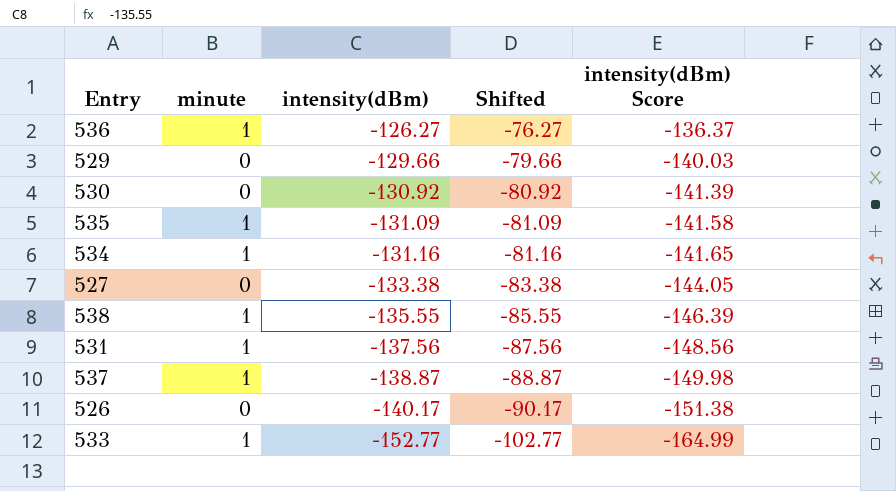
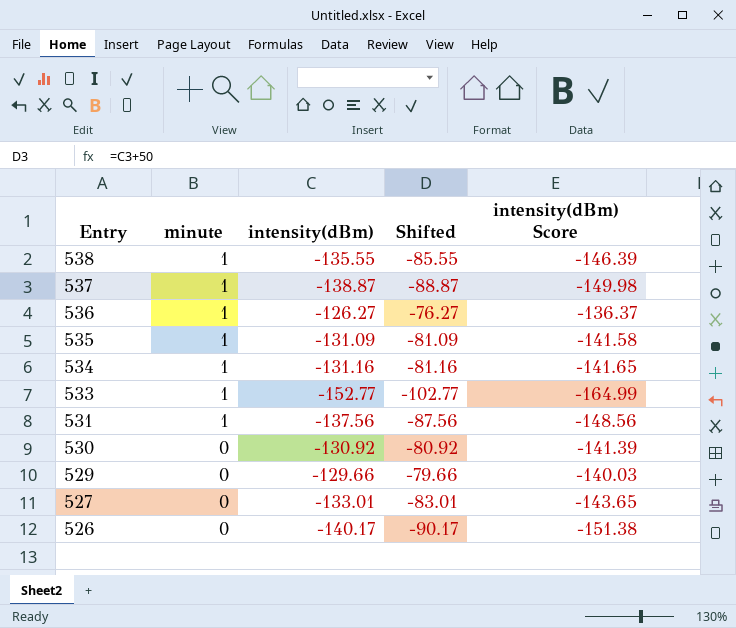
row order: intensity(dBm) descending -> Entry descending
527 | intensity(dBm): -133.38 -> -133.01
527 | Shifted: -83.38 -> -83.01
527 | intensity(dBm) Score: -144.05 -> -143.65

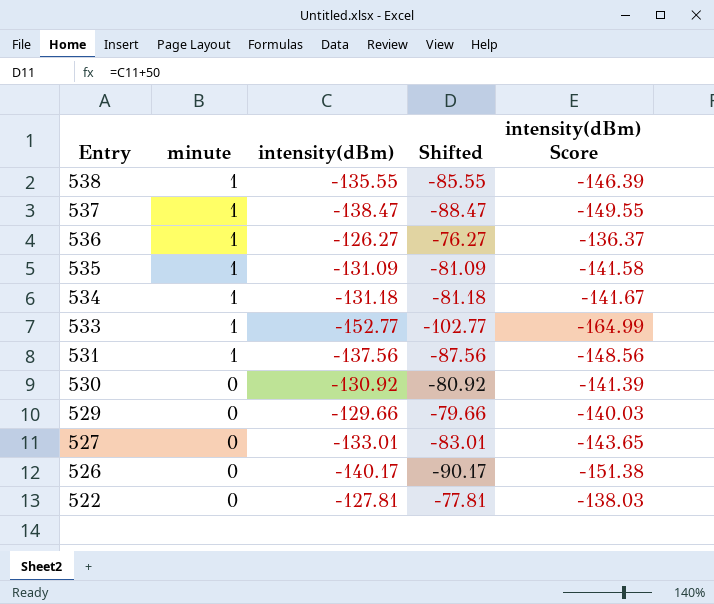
537 | intensity(dBm): -138.87 -> -138.47
537 | Shifted: -88.87 -> -88.47
537 | intensity(dBm) Score: -149.98 -> -149.55
534 | intensity(dBm): -131.16 -> -131.18
534 | Shifted: -81.16 -> -81.18
534 | intensity(dBm) Score: -141.65 -> -141.67
row 522: none -> 0 | -127.81 | -77.81 | -138.03

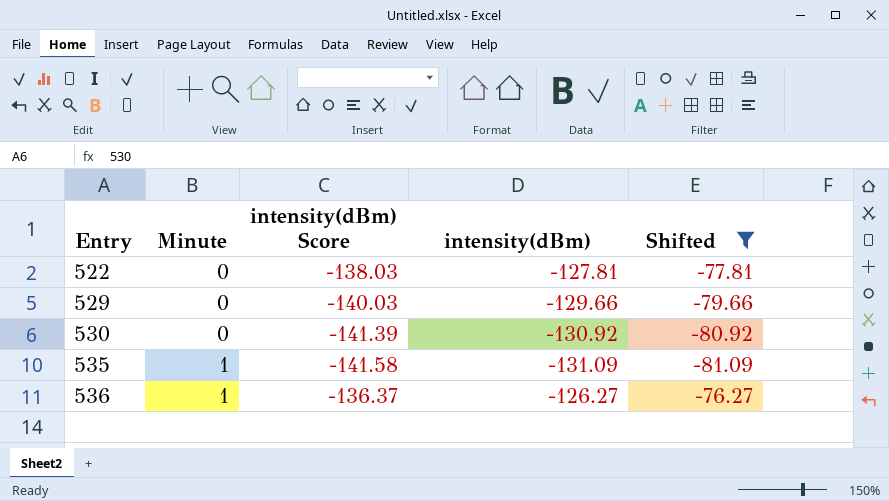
filter: none -> Shifted >= -81.09
row order: Entry descending -> Entry ascending
column name: minute -> Minute
column intensity(dBm) Score | position: 5 -> 3

